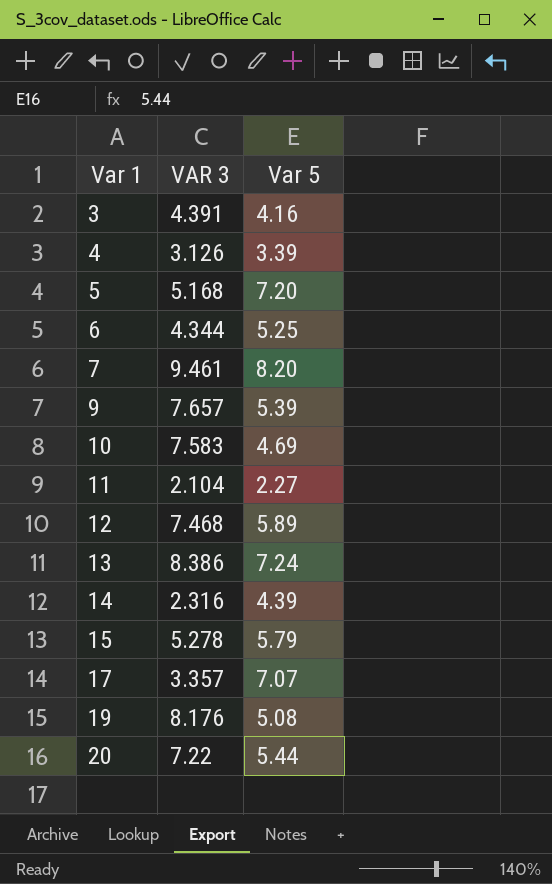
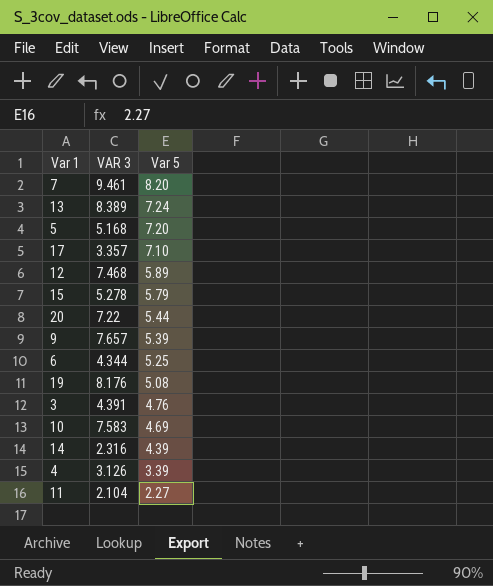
row order: Var 1 ascending -> Var 5 descending
13 | VAR 3: 8.386 -> 8.389
17 | Var 5: 7.07 -> 7.10
3 | Var 5: 4.16 -> 4.76

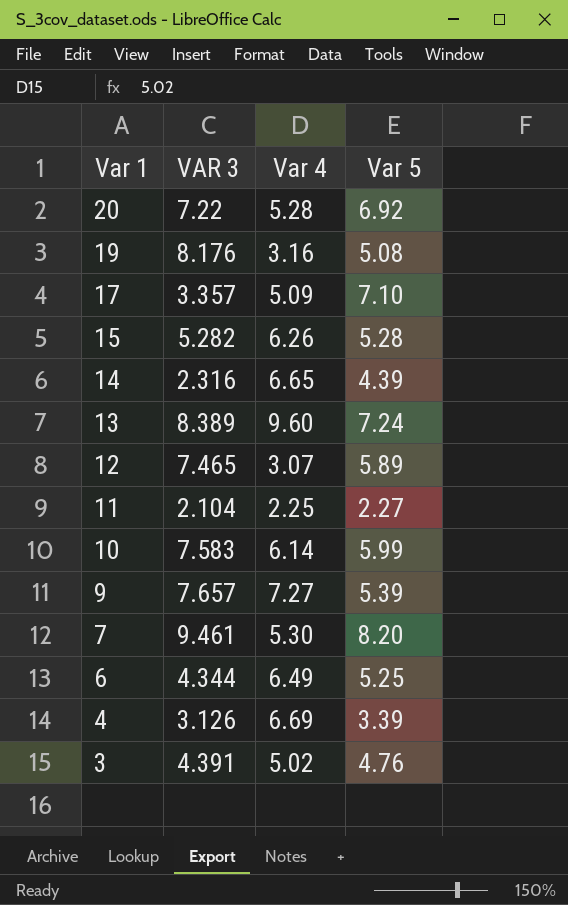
row order: Var 5 descending -> Var 1 descending
column Var 4 | position: none -> 3
row 5: 5.168 | 7.20 -> none
20 | Var 5: 5.44 -> 6.92
15 | VAR 3: 5.278 -> 5.282
15 | Var 5: 5.79 -> 5.28
12 | VAR 3: 7.468 -> 7.465
10 | Var 5: 4.69 -> 5.99

